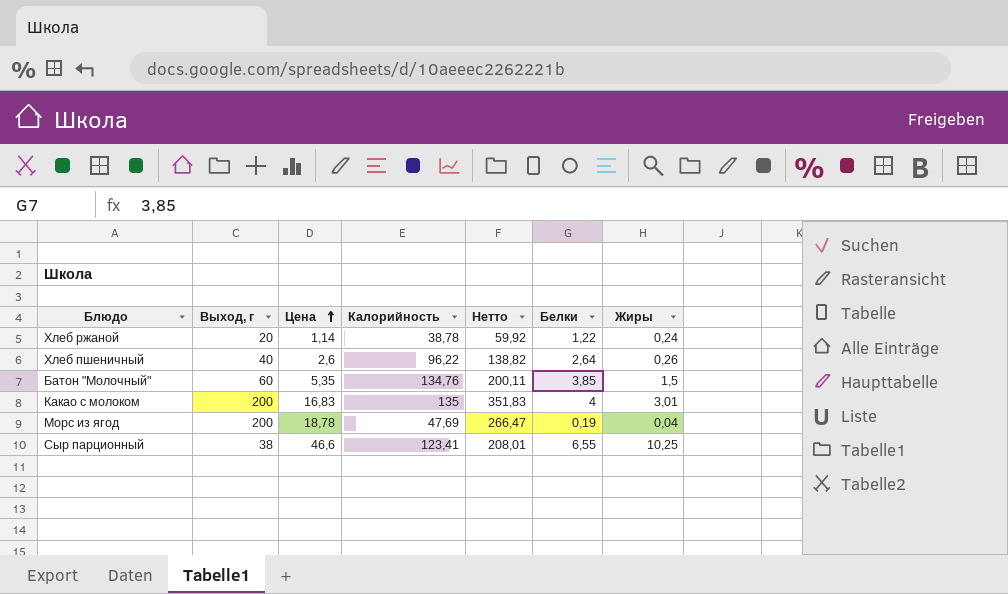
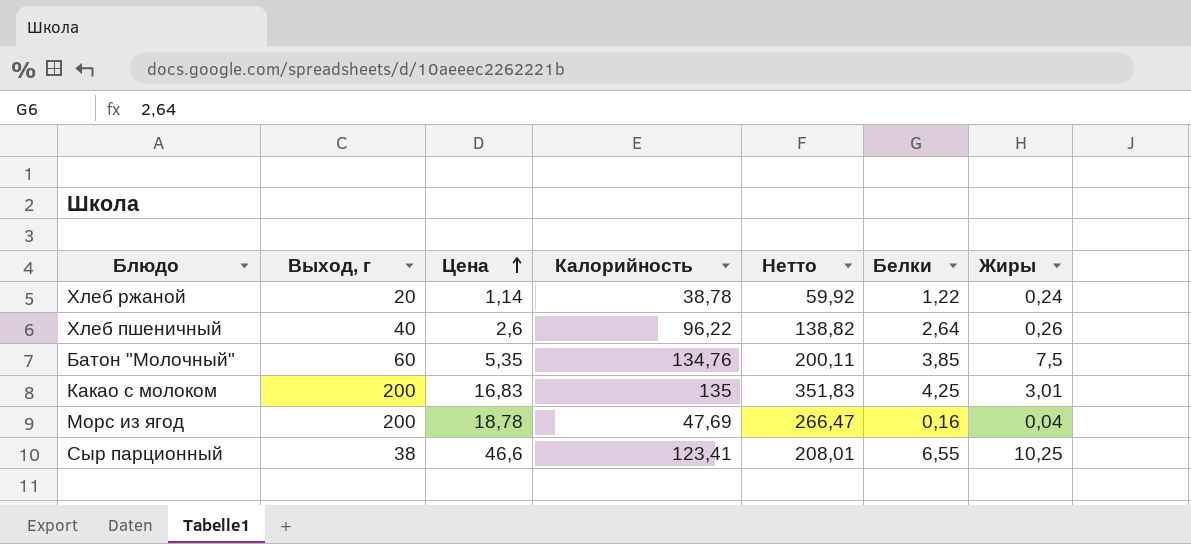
Батон "Молочный" | Жиры: 1,5 -> 7,5
Какао с молоком | Белки: 4 -> 4,25
Морс из ягод | Белки: 0,19 -> 0,16

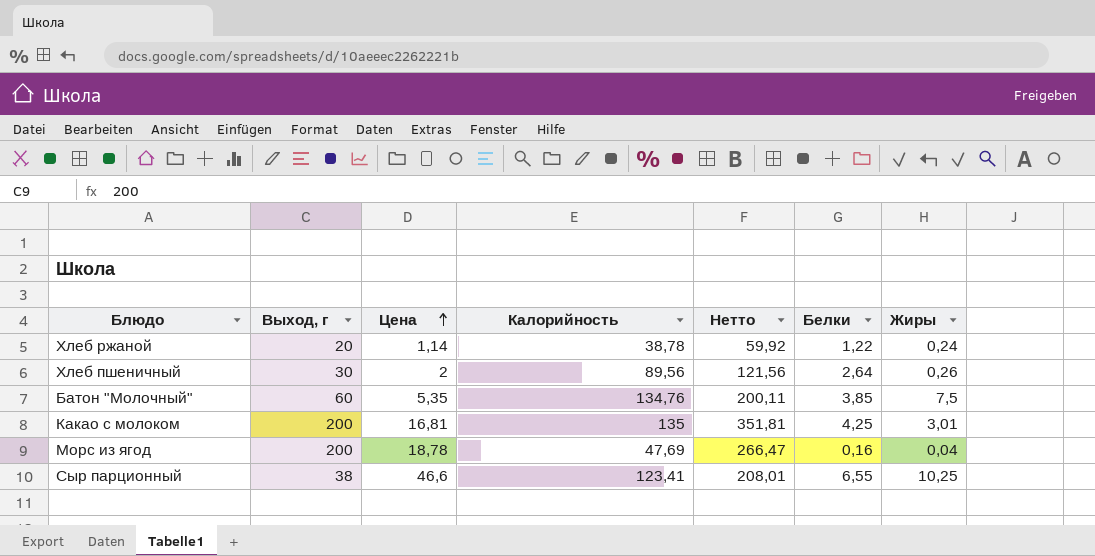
Хлеб пшеничный | Выход, г: 40 -> 30
Хлеб пшеничный | Цена: 2,6 -> 2
Хлеб пшеничный | Калорийность: 96,22 -> 89,56
Хлеб пшеничный | Нетто: 138,82 -> 121,56
Какао с молоком | Цена: 16,83 -> 16,81
Какао с молоком | Нетто: 351,83 -> 351,81

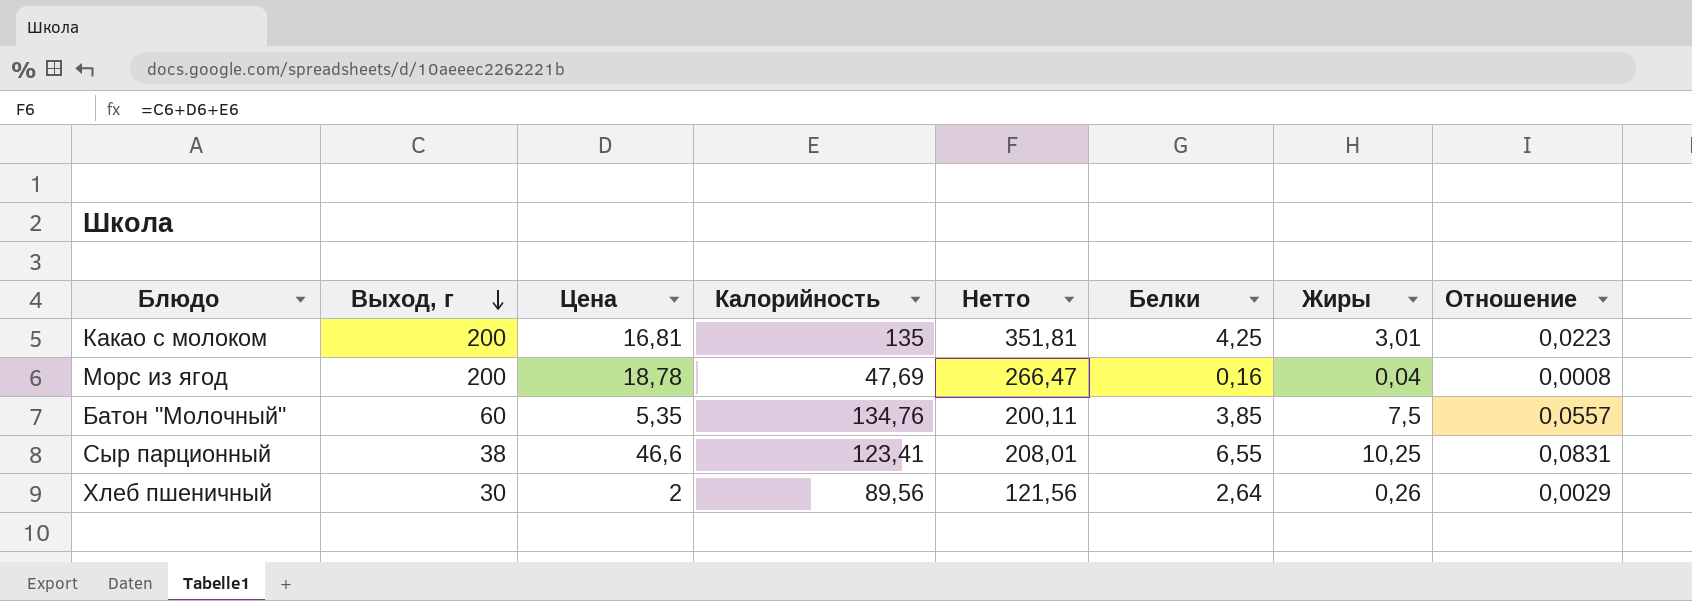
row order: Цена ascending -> Выход, г descending
column Отношение | formula: none -> [Жиры] / [Калорийность]
row Хлеб ржаной: 20 | 1,14 | 38,78 | 59,92 | 1,22 | 0,24 -> none

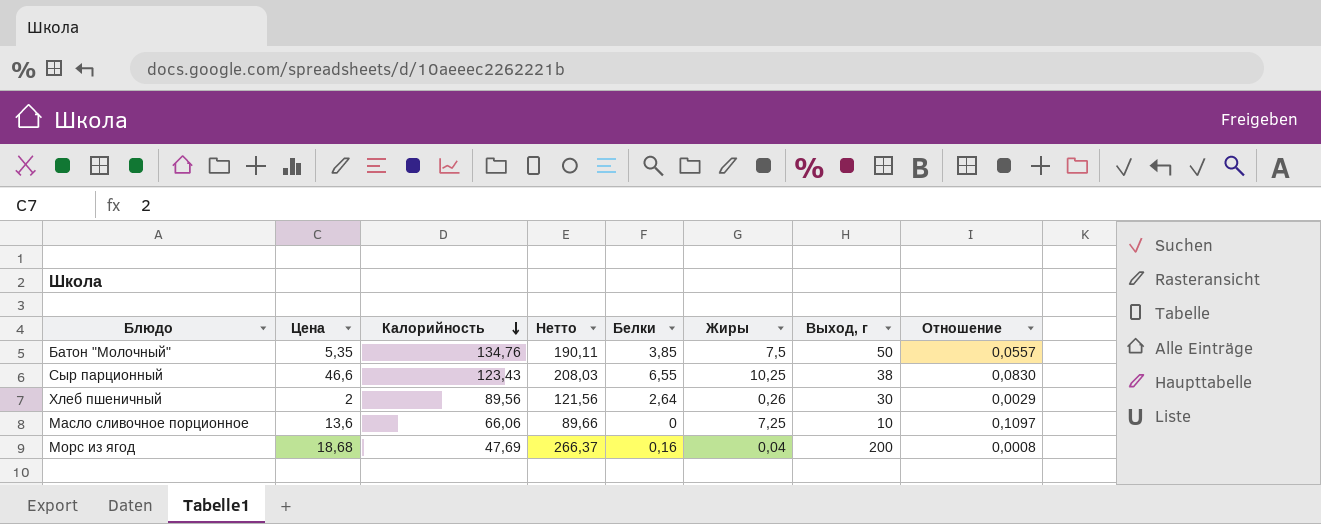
row order: Выход, г descending -> Калорийность descending
column Выход, г | position: 2 -> 7
row Какао с молоком: 200 | 16,81 | 135 | 351,81 | 4,25 | 3,01 | 0,0223 -> none
Батон "Молочный" | Нетто: 200,11 -> 190,11
Батон "Молочный" | Выход, г: 60 -> 50
Сыр парционный | Калорийность: 123,41 -> 123,43
Сыр парционный | Нетто: 208,01 -> 208,03
Сыр парционный | Отношение: 0,0831 -> 0,0830
row Масло сливочное порционное: none -> 13,6 | 66,06 | 89,66 | 0 | 7,25 | 10 | 0,1097
Морс из ягод | Цена: 18,78 -> 18,68
Морс из ягод | Нетто: 266,47 -> 266,37

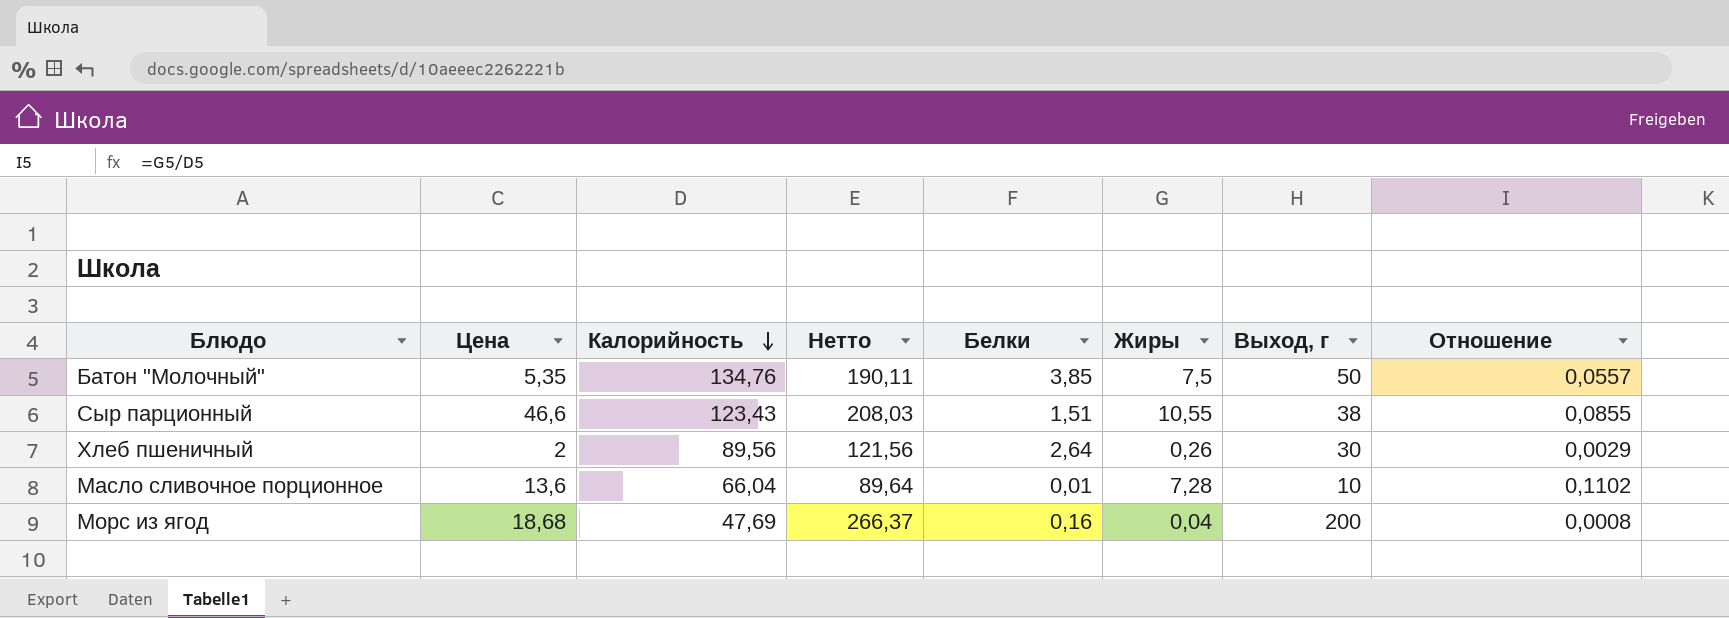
Сыр парционный | Белки: 6,55 -> 1,51
Сыр парционный | Жиры: 10,25 -> 10,55
Сыр парционный | Отношение: 0,0830 -> 0,0855
Масло сливочное порционное | Калорийность: 66,06 -> 66,04
Масло сливочное порционное | Нетто: 89,66 -> 89,64
Масло сливочное порционное | Белки: 0 -> 0,01
Масло сливочное порционное | Жиры: 7,25 -> 7,28
Масло сливочное порционное | Отношение: 0,1097 -> 0,1102

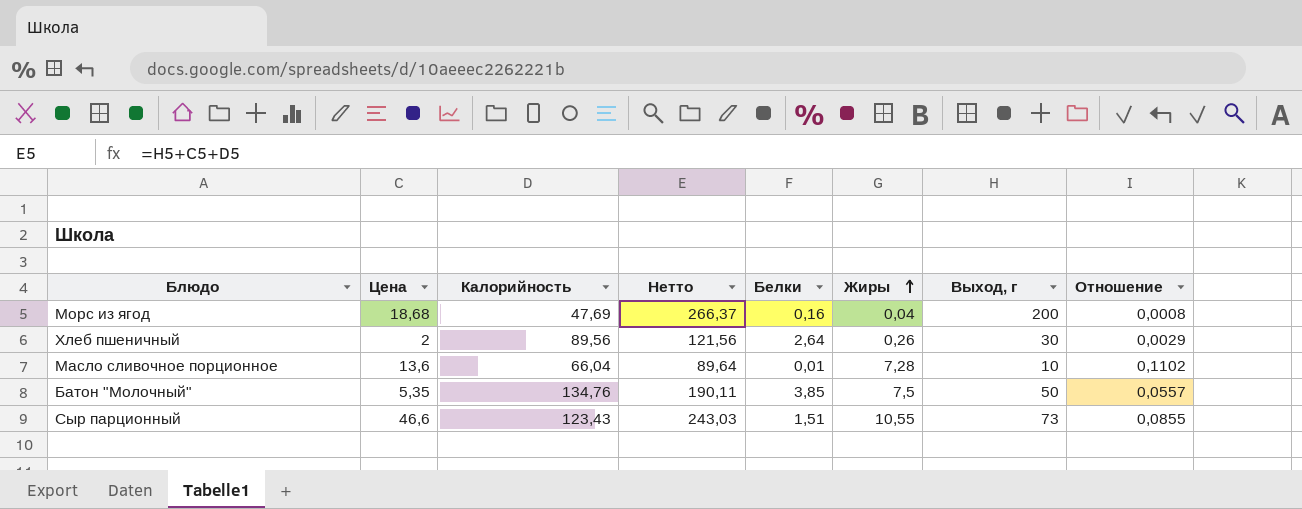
row order: Калорийность descending -> Жиры ascending
Сыр парционный | Нетто: 208,03 -> 243,03
Сыр парционный | Выход, г: 38 -> 73

